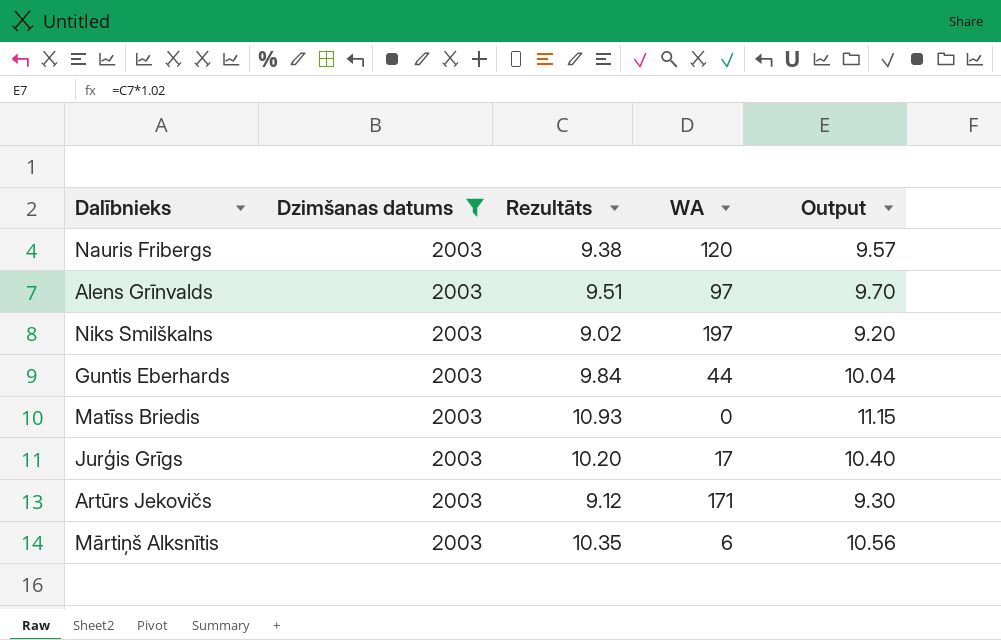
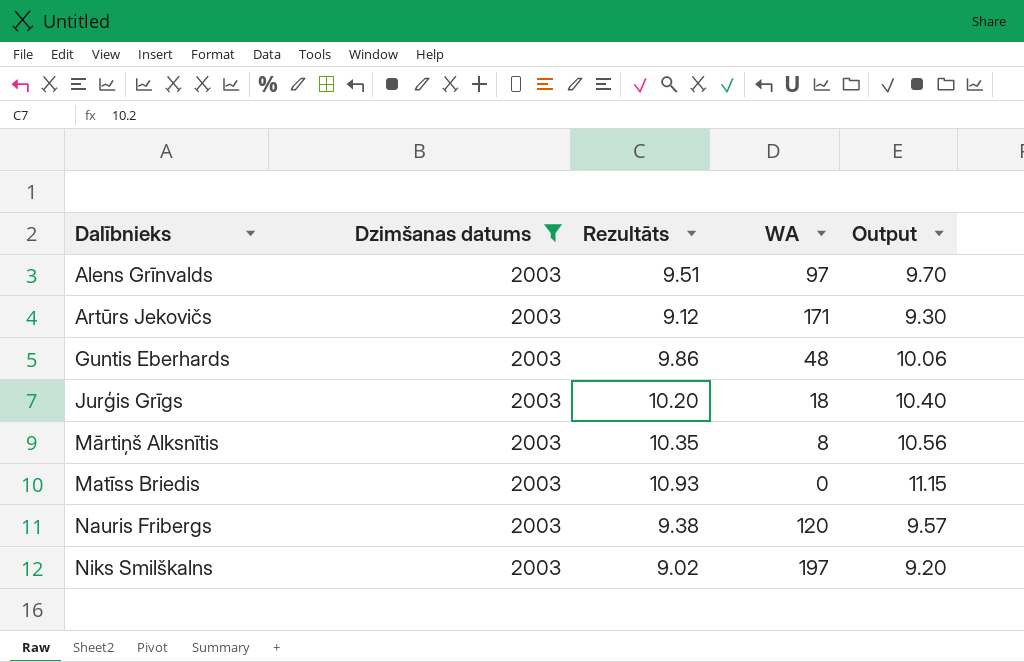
row order: none -> Dalībnieks ascending
Guntis Eberhards | Rezultāts: 9.84 -> 9.86
Guntis Eberhards | WA: 44 -> 48
Guntis Eberhards | Output: 10.04 -> 10.06
Jurģis Grīgs | WA: 17 -> 18
Mārtiņš Alksnītis | WA: 6 -> 8

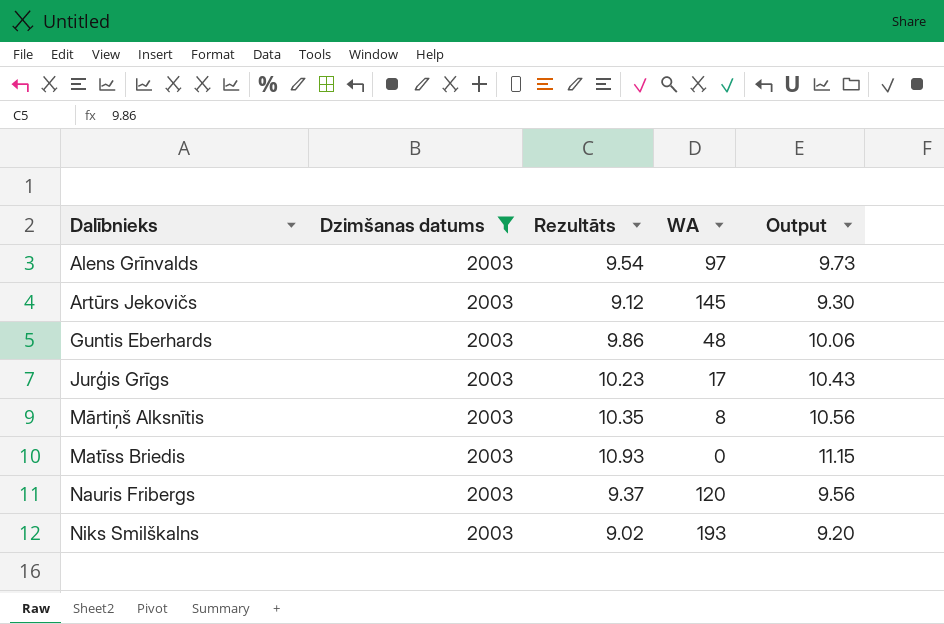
Alens Grīnvalds | Rezultāts: 9.51 -> 9.54
Alens Grīnvalds | Output: 9.70 -> 9.73
Artūrs Jekovičs | WA: 171 -> 145
Jurģis Grīgs | Rezultāts: 10.20 -> 10.23
Jurģis Grīgs | WA: 18 -> 17
Jurģis Grīgs | Output: 10.40 -> 10.43
Nauris Fribergs | Rezultāts: 9.38 -> 9.37
Nauris Fribergs | Output: 9.57 -> 9.56
Niks Smilškalns | WA: 197 -> 193

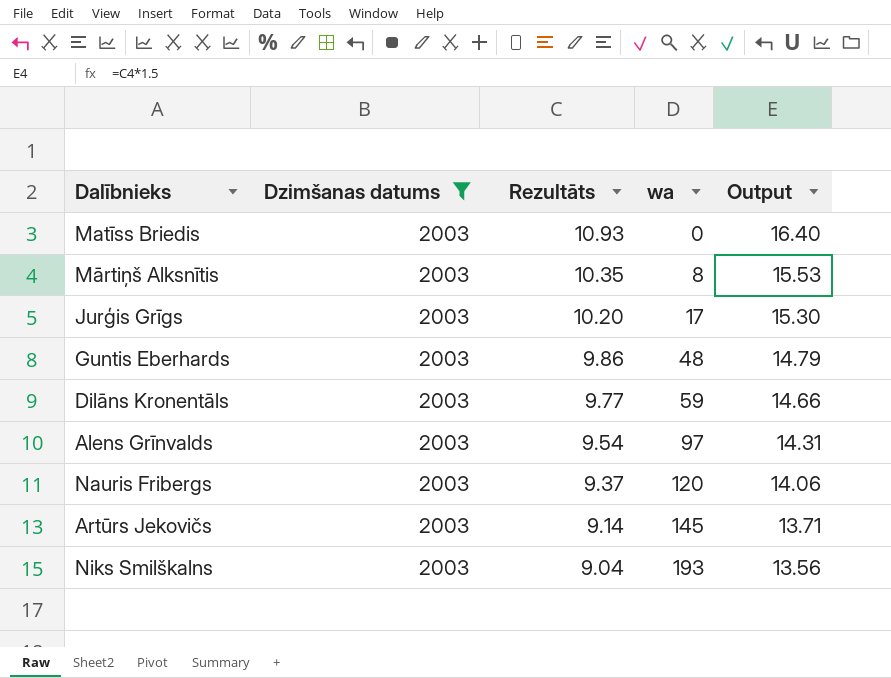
row order: Dalībnieks ascending -> Rezultāts descending
column name: WA -> wa
column Output | formula: [Rezultāts] * 1.02 -> [Rezultāts] * 1.5
Jurģis Grīgs | Rezultāts: 10.23 -> 10.20
row Dilāns Kronentāls: none -> 2003 | 9.77 | 59 | 14.66
Artūrs Jekovičs | Rezultāts: 9.12 -> 9.14
Niks Smilškalns | Rezultāts: 9.02 -> 9.04

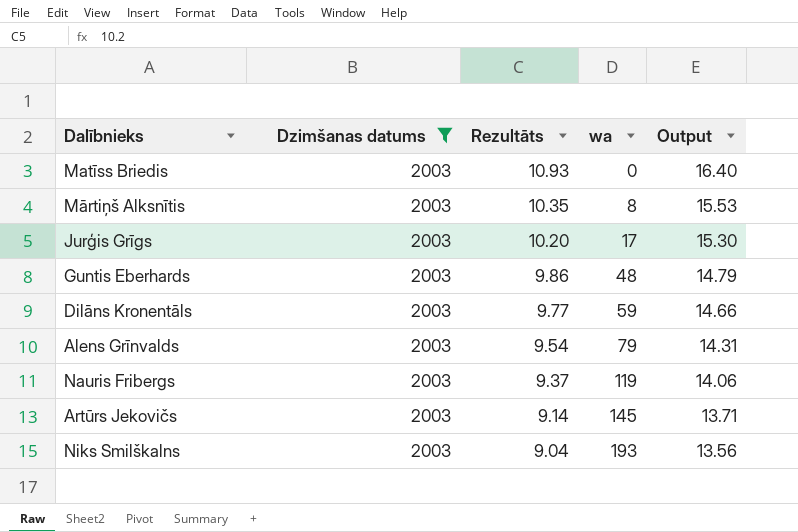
Alens Grīnvalds | wa: 97 -> 79
Nauris Fribergs | wa: 120 -> 119

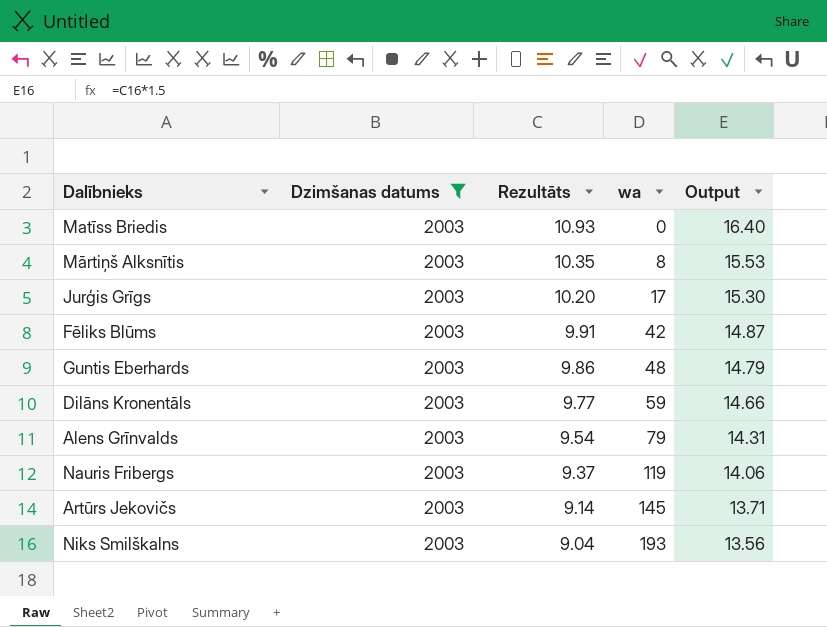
row Fēliks Blūms: none -> 2003 | 9.91 | 42 | 14.87

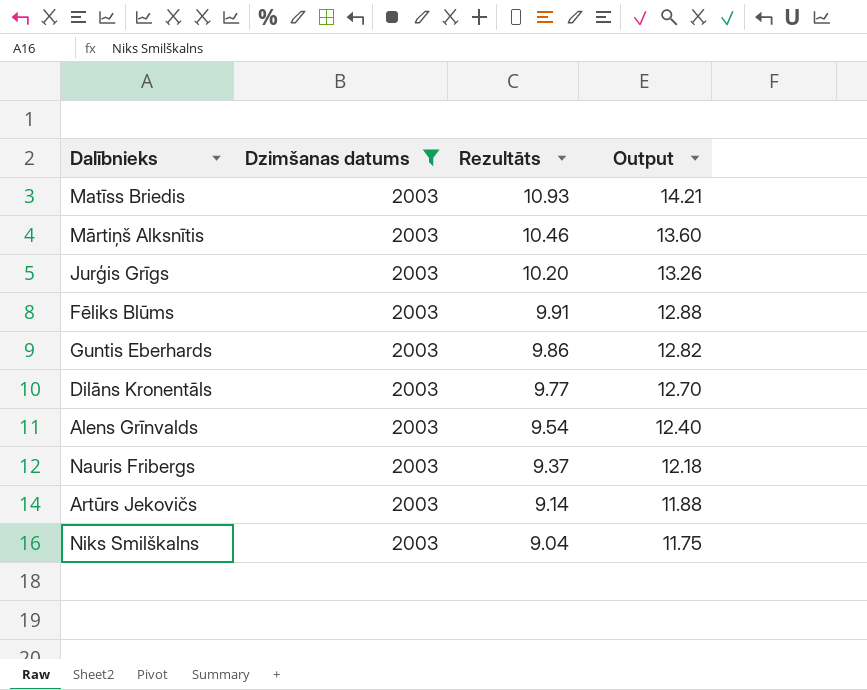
column wa | position: 4 -> none
column Output | formula: [Rezultāts] * 1.5 -> [Rezultāts] * 1.3
Mārtiņš Alksnītis | Rezultāts: 10.35 -> 10.46

